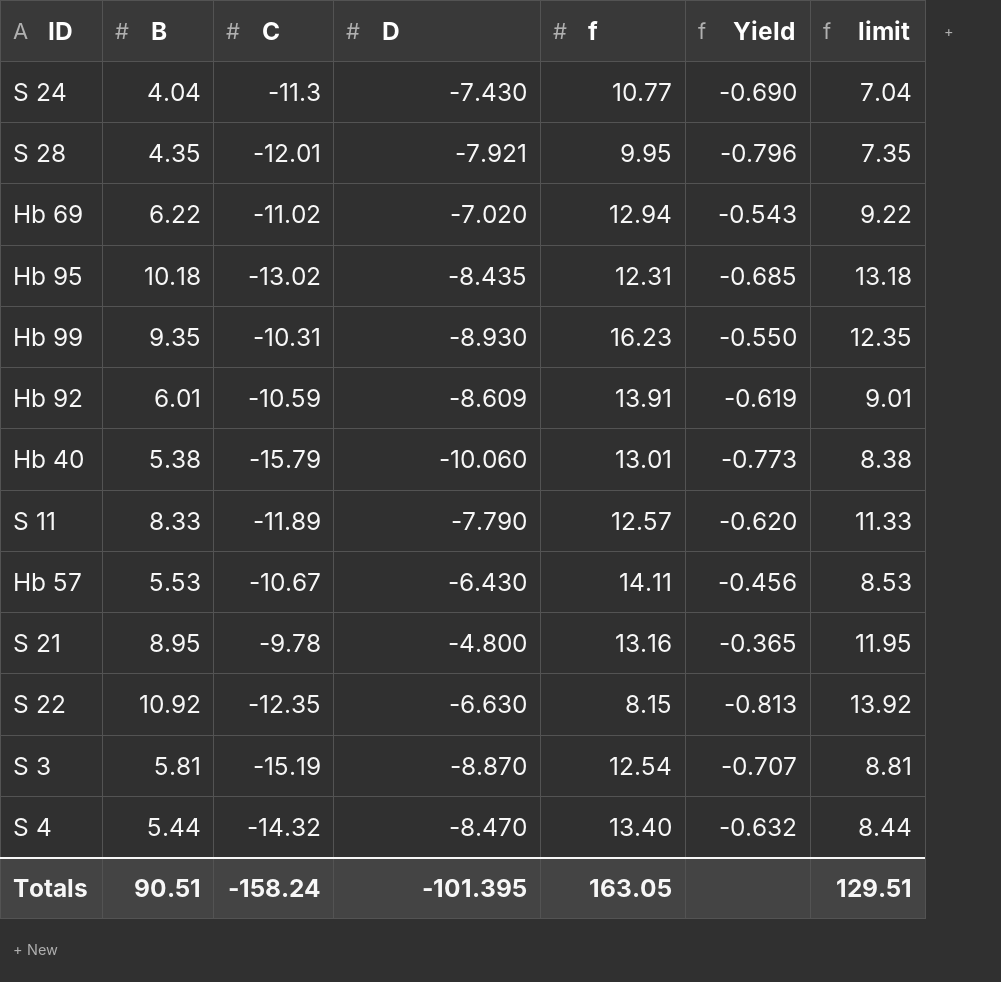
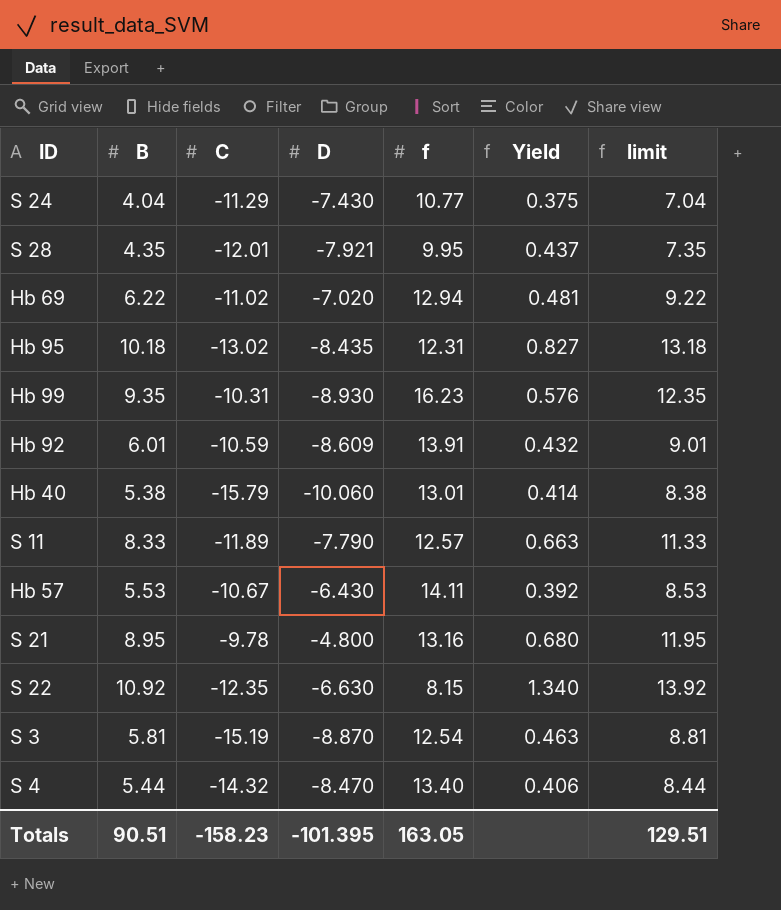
column Yield | formula: [D] / [f] -> [B] / [f]
S 24 | C: -11.3 -> -11.29
Totals | C: -158.24 -> -158.23

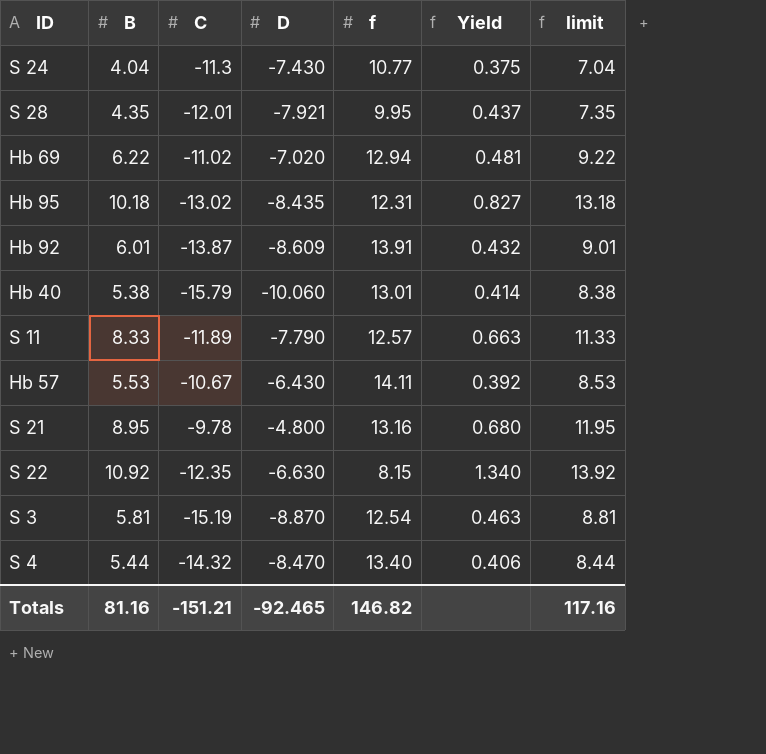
row Hb 99: 9.35 | -10.31 | -8.930 | 16.23 | 0.576 | 12.35 -> none
S 24 | C: -11.29 -> -11.3
Hb 92 | C: -10.59 -> -13.87
Totals | B: 90.51 -> 81.16
Totals | C: -158.23 -> -151.21
Totals | D: -101.395 -> -92.465
Totals | f: 163.05 -> 146.82
Totals | limit: 129.51 -> 117.16

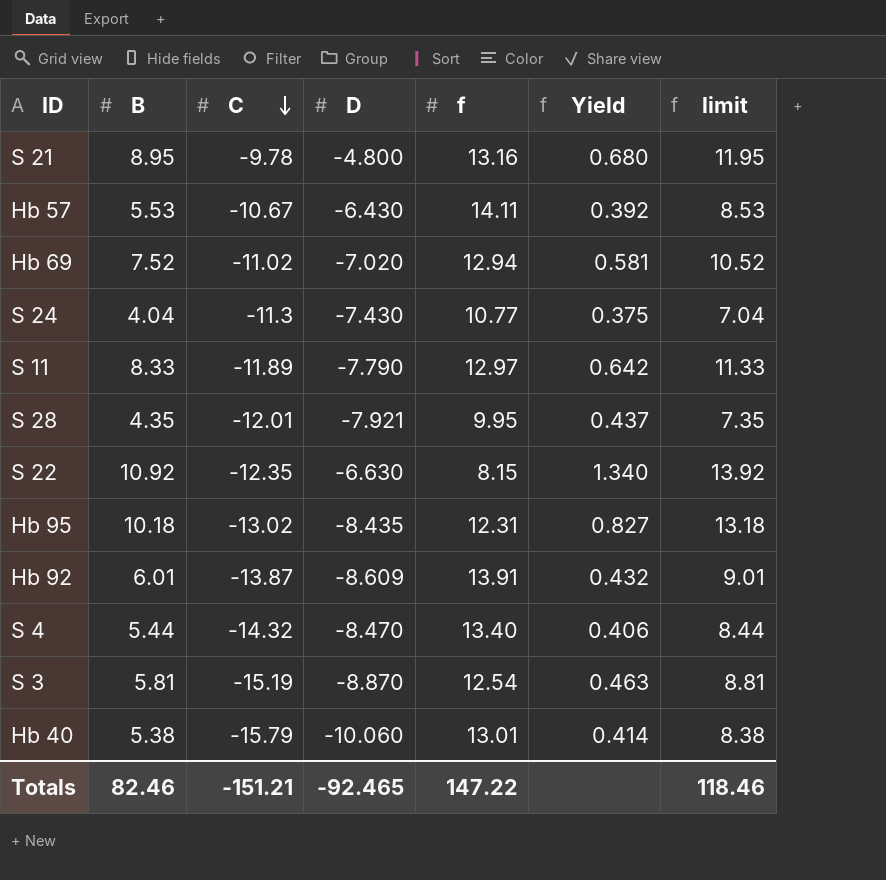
row order: none -> C descending
Hb 69 | B: 6.22 -> 7.52
Hb 69 | Yield: 0.481 -> 0.581
Hb 69 | limit: 9.22 -> 10.52
S 11 | f: 12.57 -> 12.97
S 11 | Yield: 0.663 -> 0.642
Totals | B: 81.16 -> 82.46
Totals | f: 146.82 -> 147.22
Totals | limit: 117.16 -> 118.46

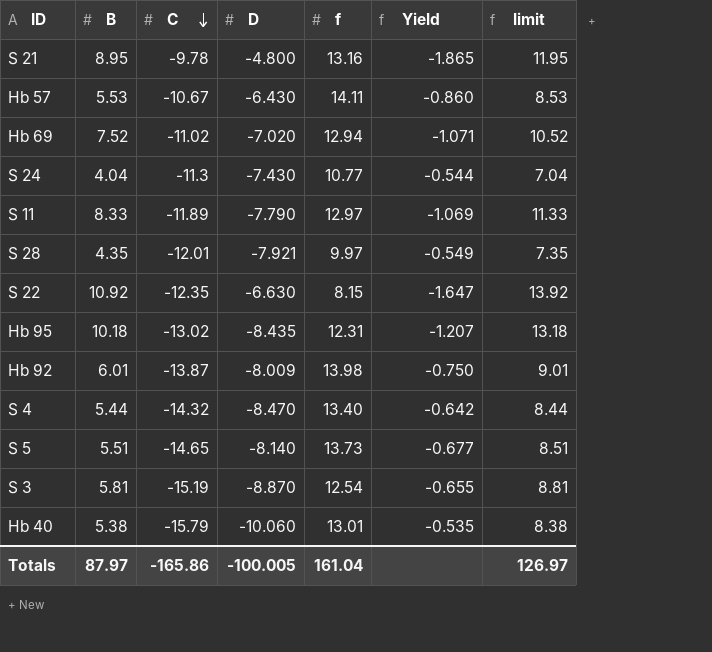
column Yield | formula: [B] / [f] -> [B] / [D]
S 28 | f: 9.95 -> 9.97
Hb 92 | D: -8.609 -> -8.009
Hb 92 | f: 13.91 -> 13.98
row S 5: none -> 5.51 | -14.65 | -8.140 | 13.73 | -0.677 | 8.51
Totals | B: 82.46 -> 87.97
Totals | C: -151.21 -> -165.86
Totals | D: -92.465 -> -100.005
Totals | f: 147.22 -> 161.04
Totals | limit: 118.46 -> 126.97

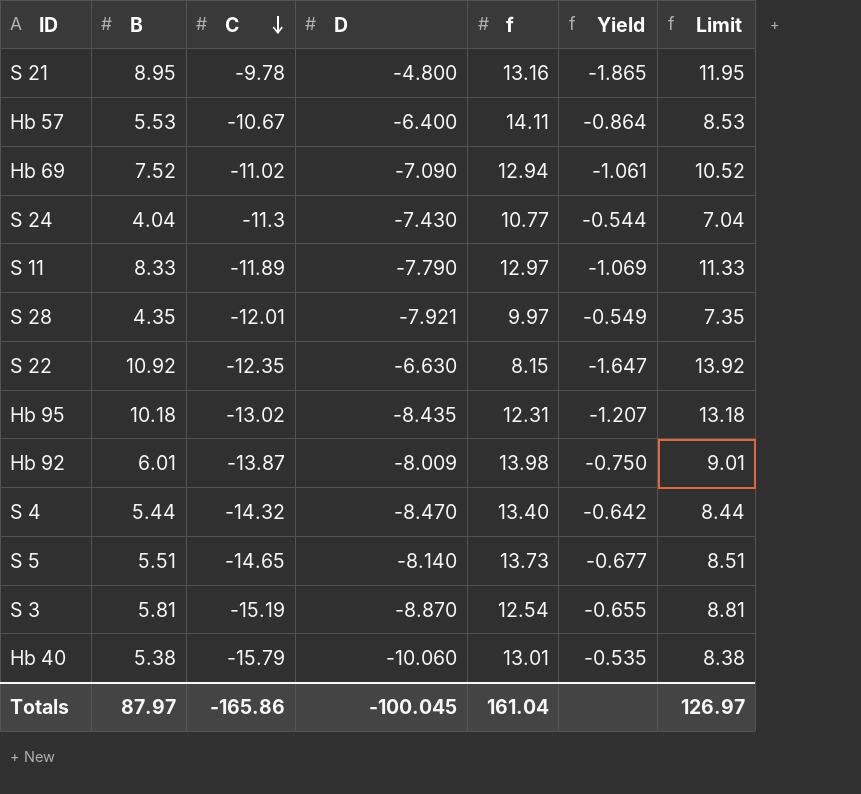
column name: limit -> Limit
Hb 57 | D: -6.430 -> -6.400
Hb 57 | Yield: -0.860 -> -0.864
Hb 69 | D: -7.020 -> -7.090
Hb 69 | Yield: -1.071 -> -1.061
Totals | D: -100.005 -> -100.045

